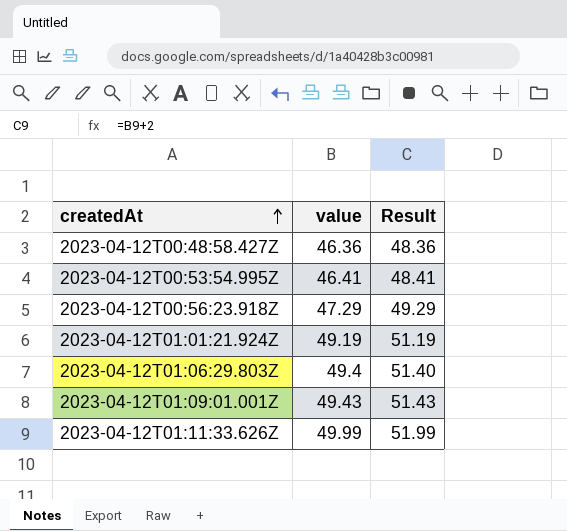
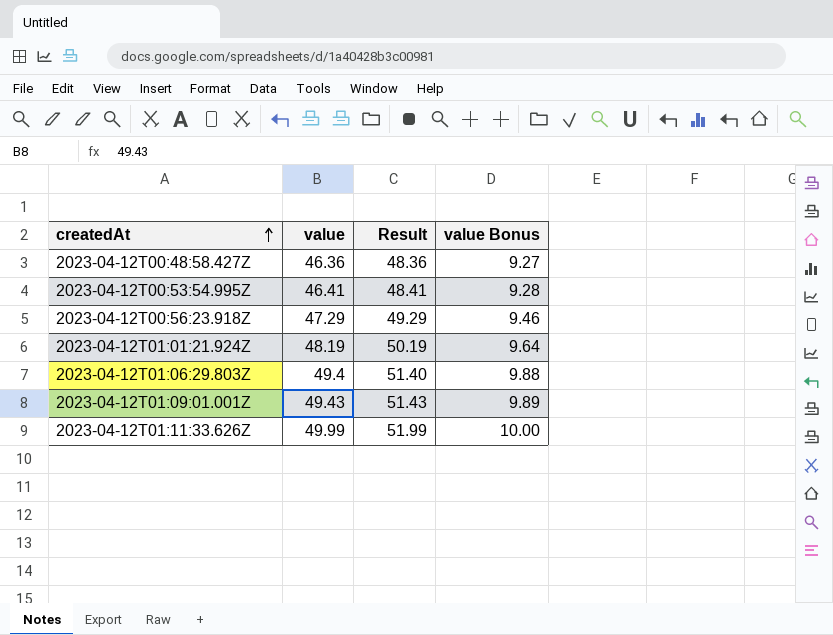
column value Bonus | formula: none -> [value] * 0.2
2023-04-12T01:01:21.924Z | value: 49.19 -> 48.19
2023-04-12T01:01:21.924Z | Result: 51.19 -> 50.19

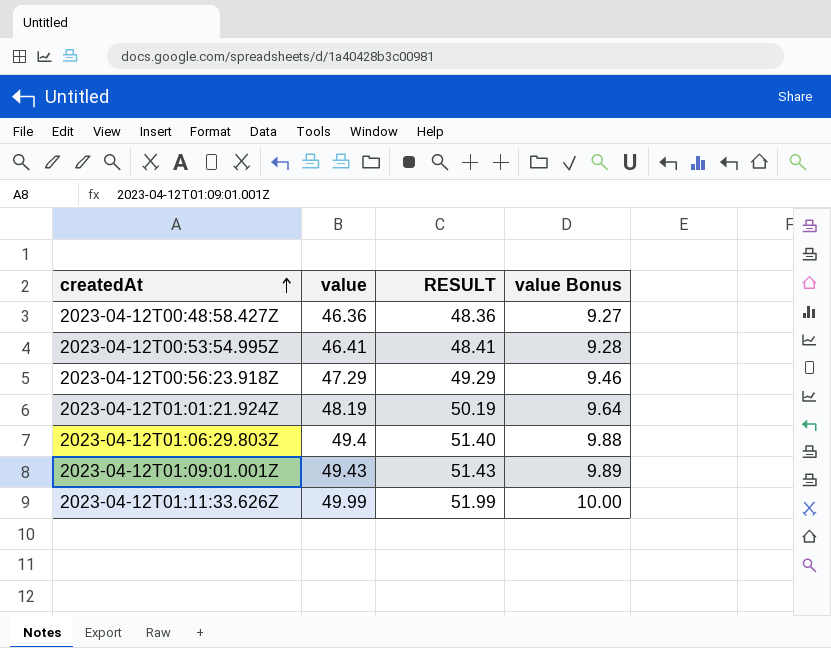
column name: Result -> RESULT

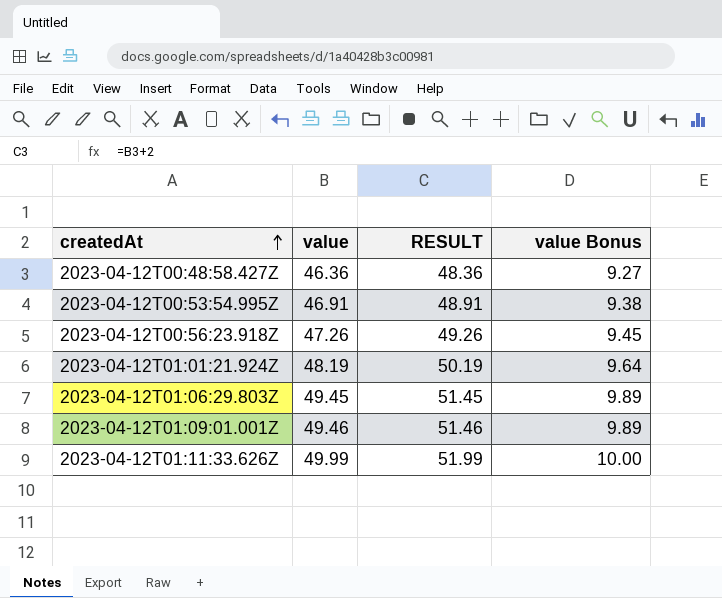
2023-04-12T00:53:54.995Z | value: 46.41 -> 46.91
2023-04-12T00:53:54.995Z | RESULT: 48.41 -> 48.91
2023-04-12T00:53:54.995Z | value Bonus: 9.28 -> 9.38
2023-04-12T00:56:23.918Z | value: 47.29 -> 47.26
2023-04-12T00:56:23.918Z | RESULT: 49.29 -> 49.26
2023-04-12T00:56:23.918Z | value Bonus: 9.46 -> 9.45
2023-04-12T01:06:29.803Z | value: 49.4 -> 49.45
2023-04-12T01:06:29.803Z | RESULT: 51.40 -> 51.45
2023-04-12T01:06:29.803Z | value Bonus: 9.88 -> 9.89
2023-04-12T01:09:01.001Z | value: 49.43 -> 49.46
2023-04-12T01:09:01.001Z | RESULT: 51.43 -> 51.46

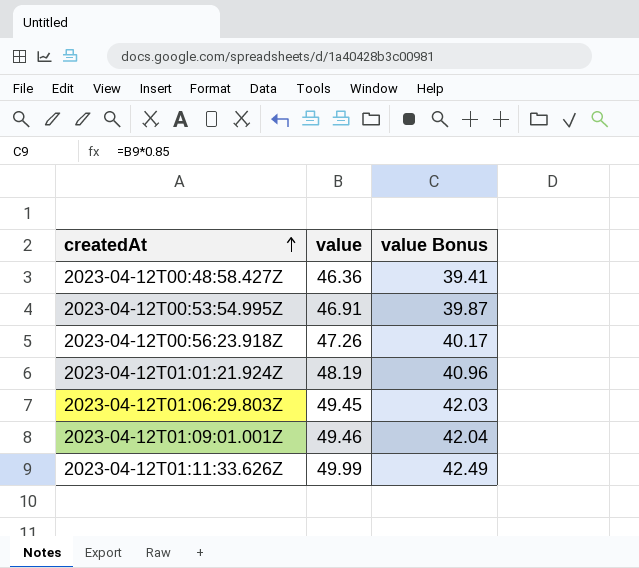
column RESULT | formula: [value] + 2 -> none
column value Bonus | formula: [value] * 0.2 -> [value] * 0.85

